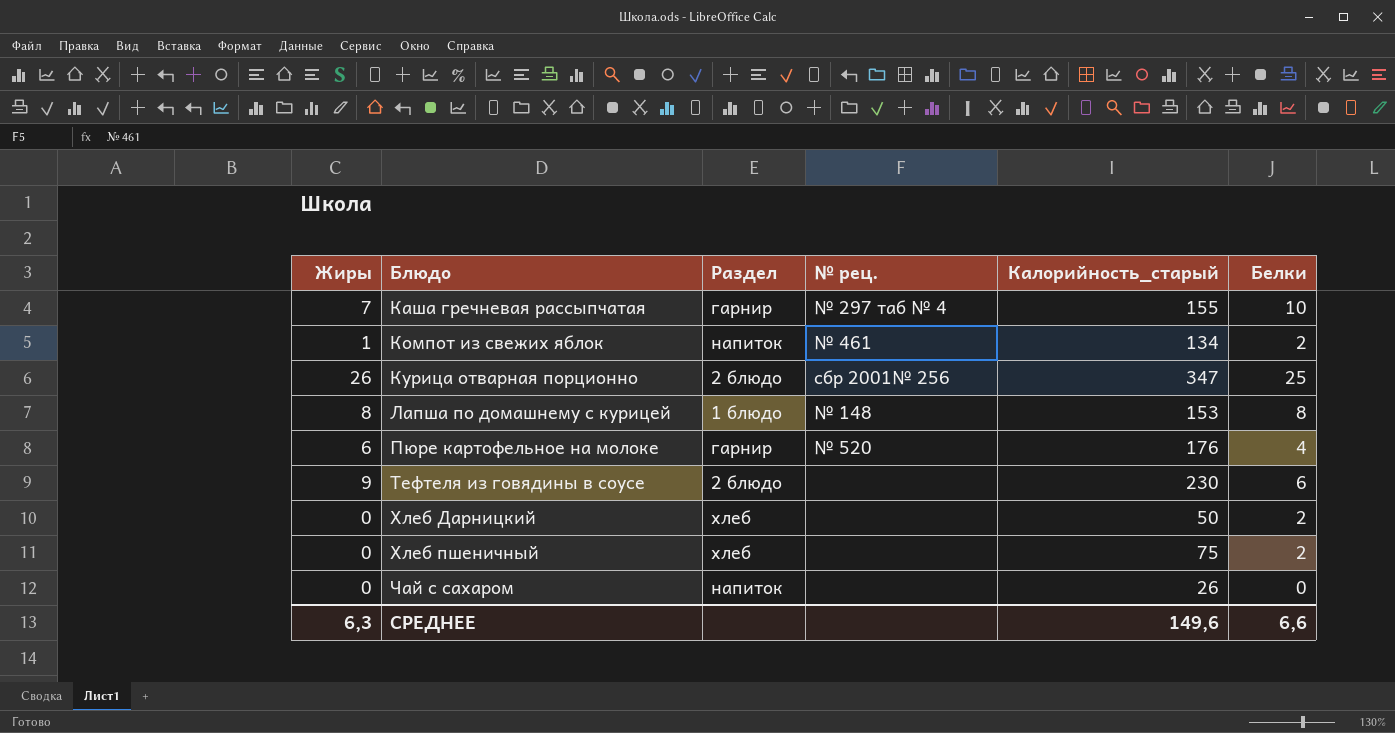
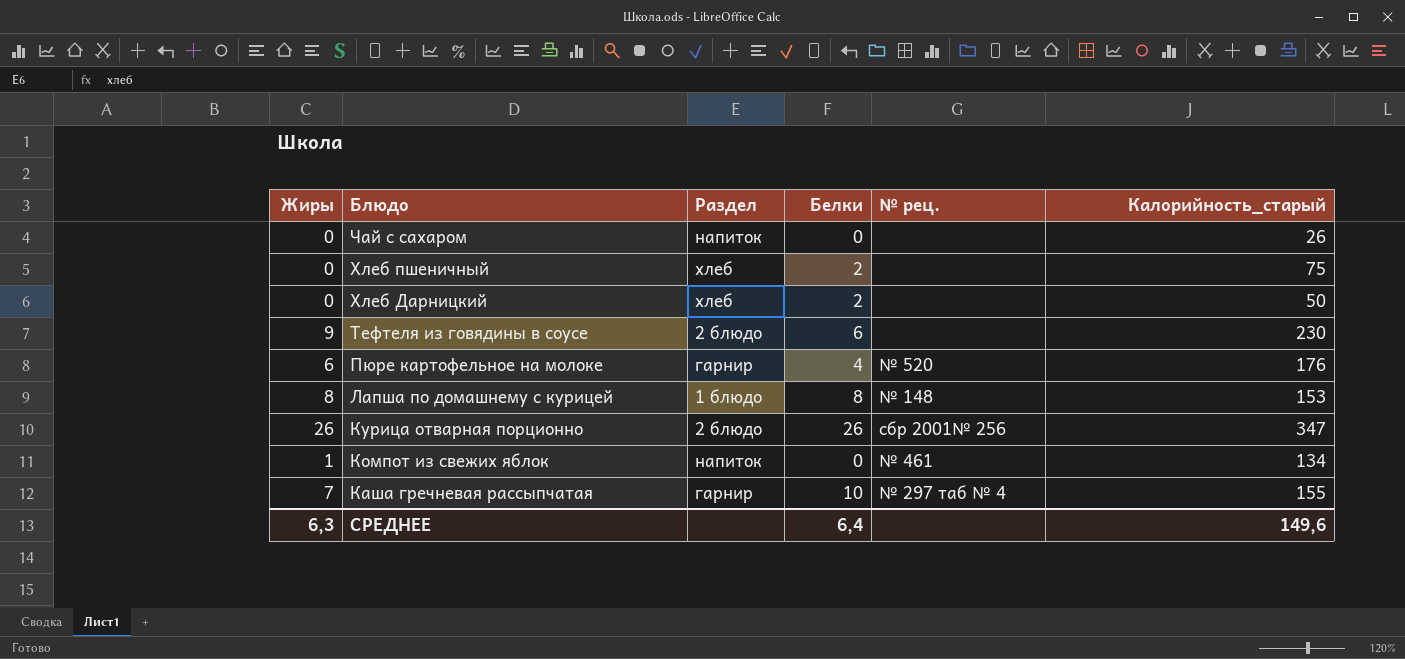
row order: Блюдо ascending -> Блюдо descending
column Белки | position: 6 -> 4
Курица отварная порционно | Белки: 25 -> 26
Компот из свежих яблок | Белки: 2 -> 0
СРЕДНЕЕ | Белки: 6,6 -> 6,4

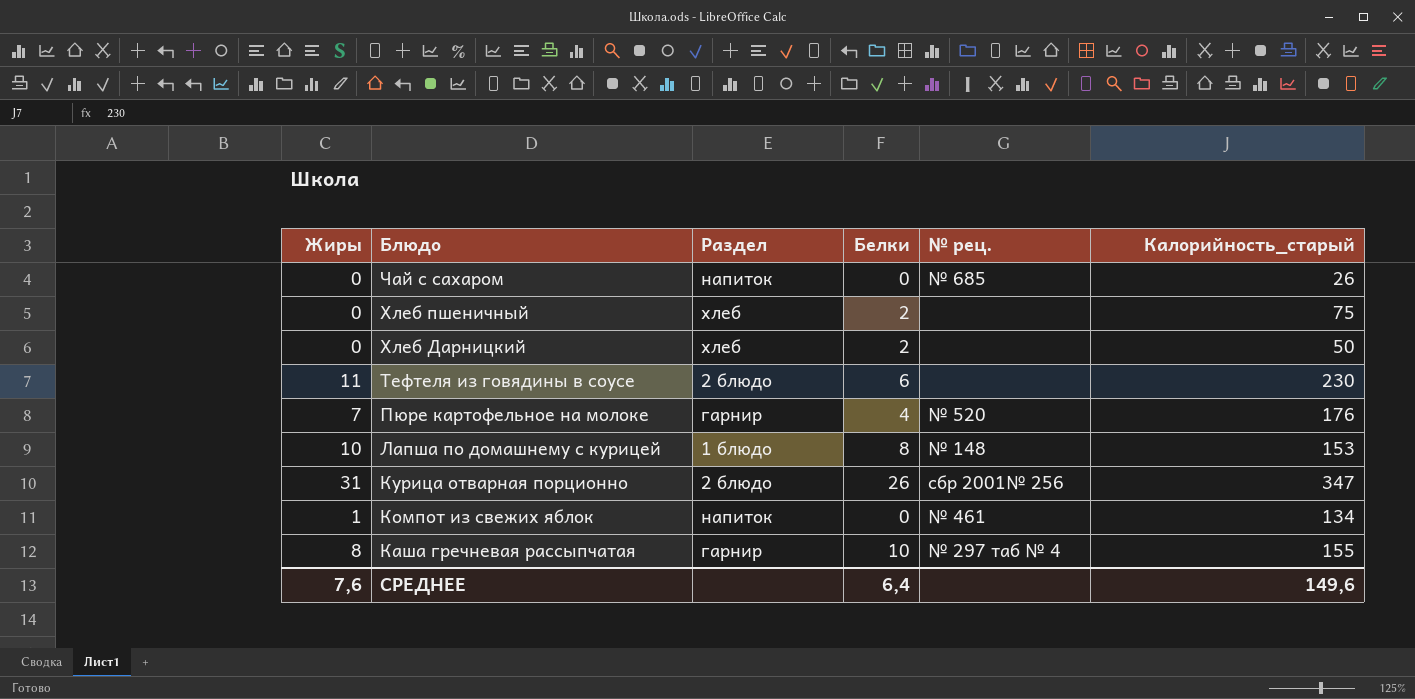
Чай с сахаром | № рец.: none -> № 685
Тефтеля из говядины в соусе | Жиры: 9 -> 11
Пюре картофельное на молоке | Жиры: 6 -> 7
Лапша по домашнему с курицей | Жиры: 8 -> 10
Курица отварная порционно | Жиры: 26 -> 31
Каша гречневая рассыпчатая | Жиры: 7 -> 8
СРЕДНЕЕ | Жиры: 6,3 -> 7,6

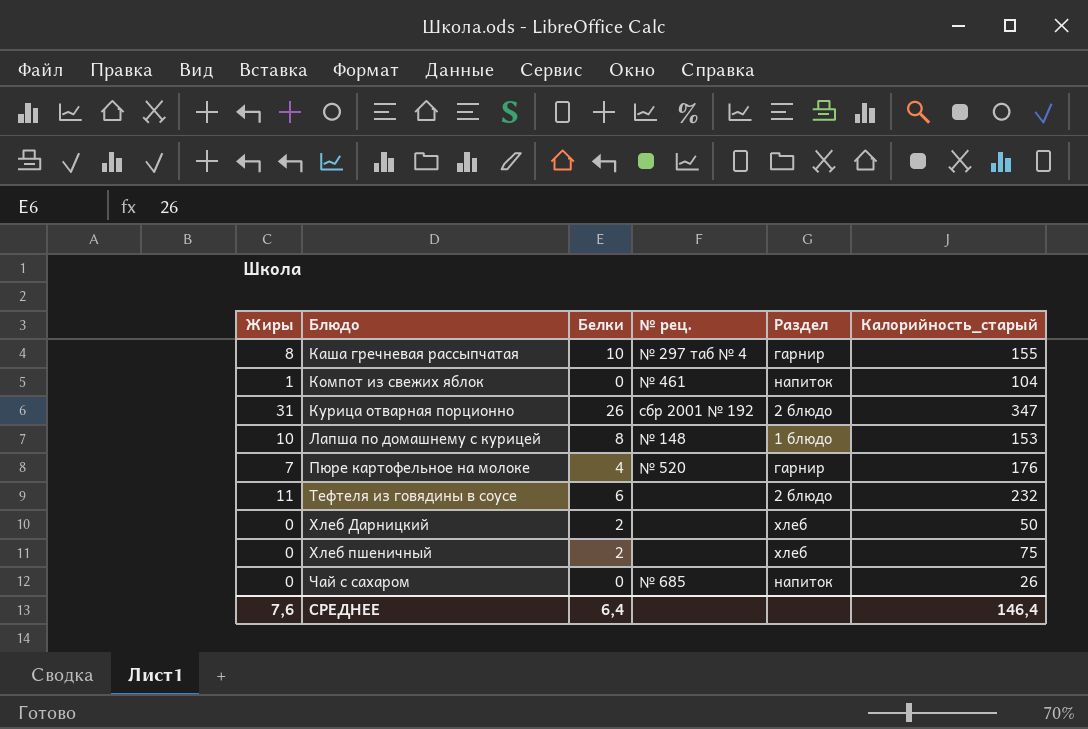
row order: Блюдо descending -> Блюдо ascending
column Раздел | position: 3 -> 5
Компот из свежих яблок | Калорийность_старый: 134 -> 104
Курица отварная порционно | № рец.: сбр 2001№ 256 -> сбр 2001 № 192
Тефтеля из говядины в соусе | Калорийность_старый: 230 -> 232
СРЕДНЕЕ | Калорийность_старый: 149,6 -> 146,4

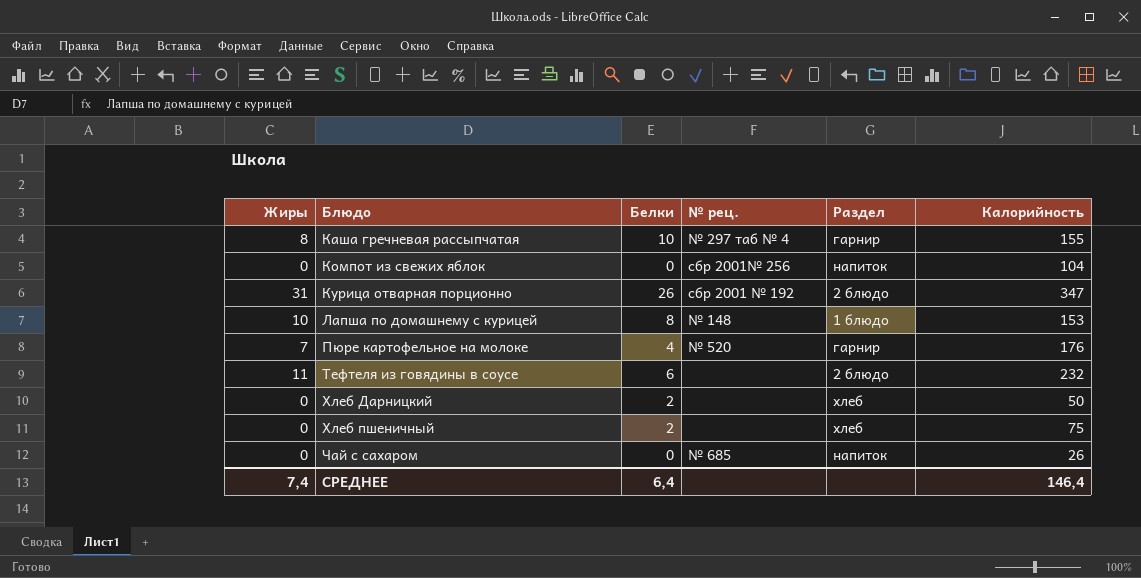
column name: Калорийность_старый -> Калорийность
Компот из свежих яблок | Жиры: 1 -> 0
Компот из свежих яблок | № рец.: № 461 -> сбр 2001№ 256
СРЕДНЕЕ | Жиры: 7,6 -> 7,4

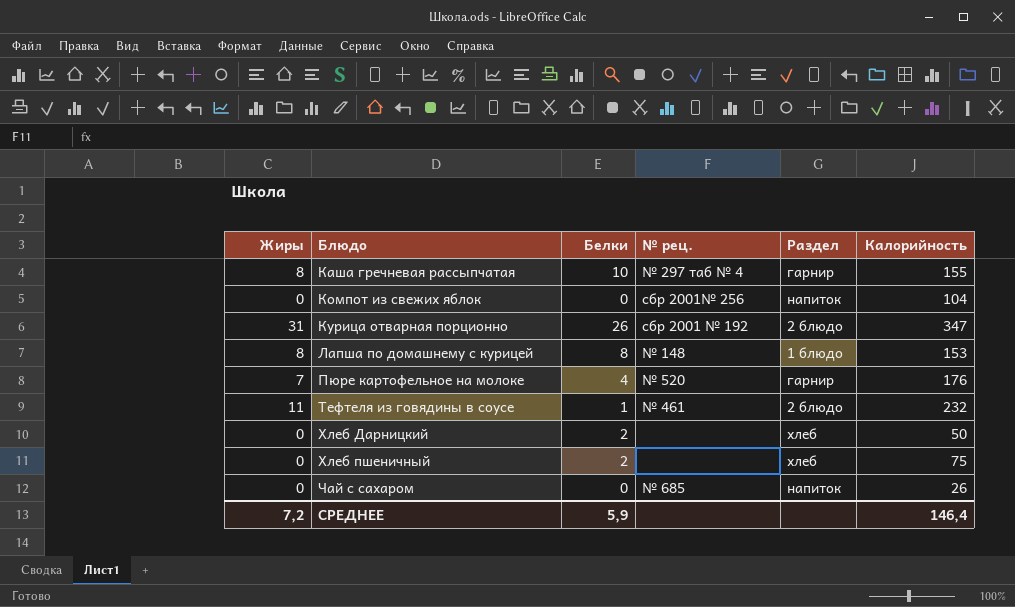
Лапша по домашнему с курицей | Жиры: 10 -> 8
Тефтеля из говядины в соусе | Белки: 6 -> 1
Тефтеля из говядины в соусе | № рец.: none -> № 461
СРЕДНЕЕ | Жиры: 7,4 -> 7,2
СРЕДНЕЕ | Белки: 6,4 -> 5,9

